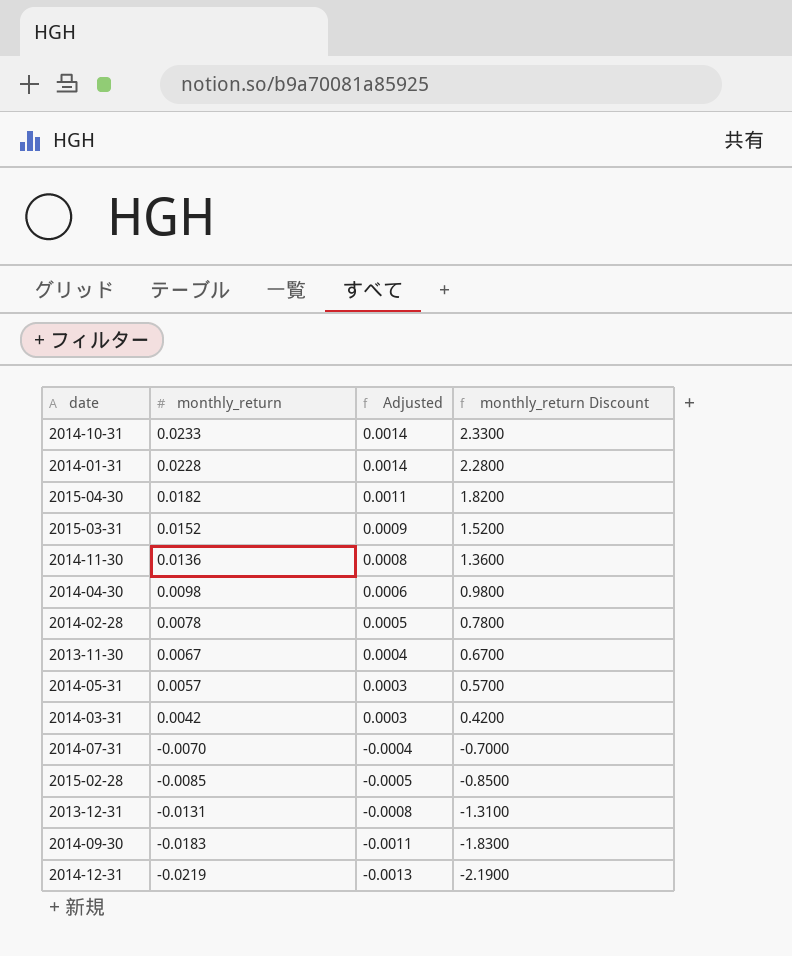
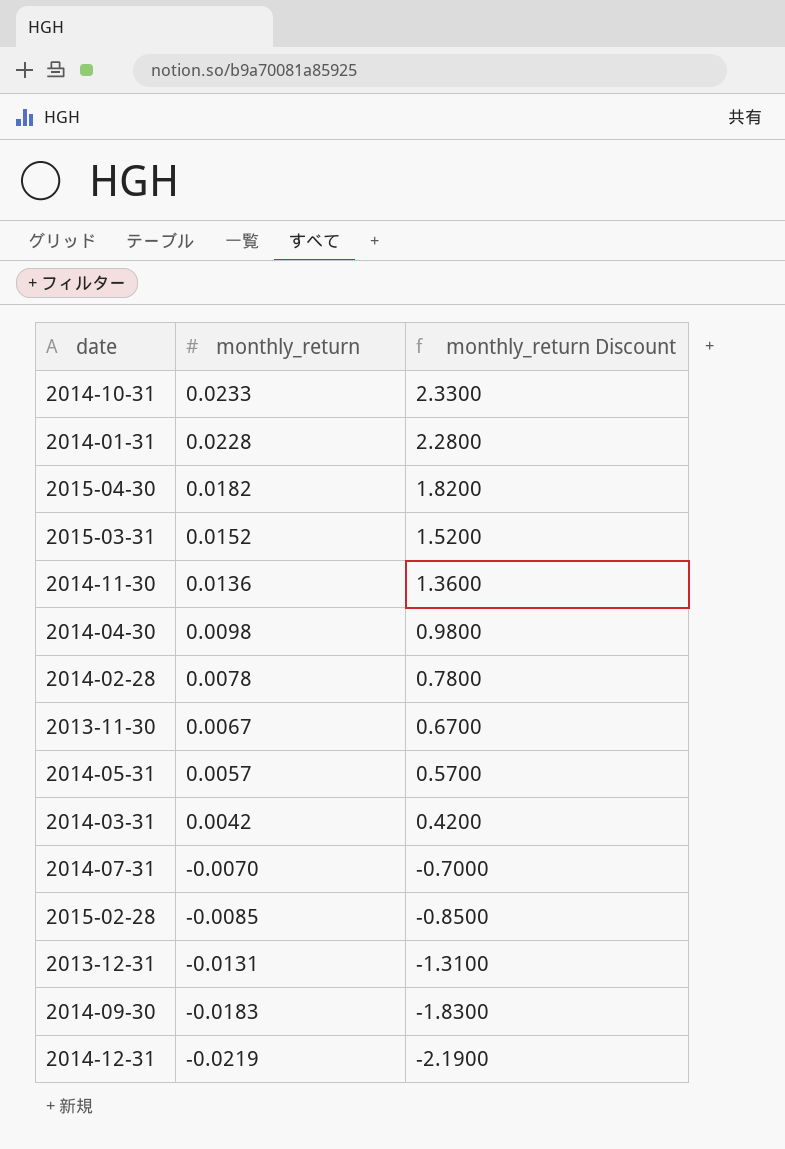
column Adjusted | formula: [monthly_return] * 0.06 -> none

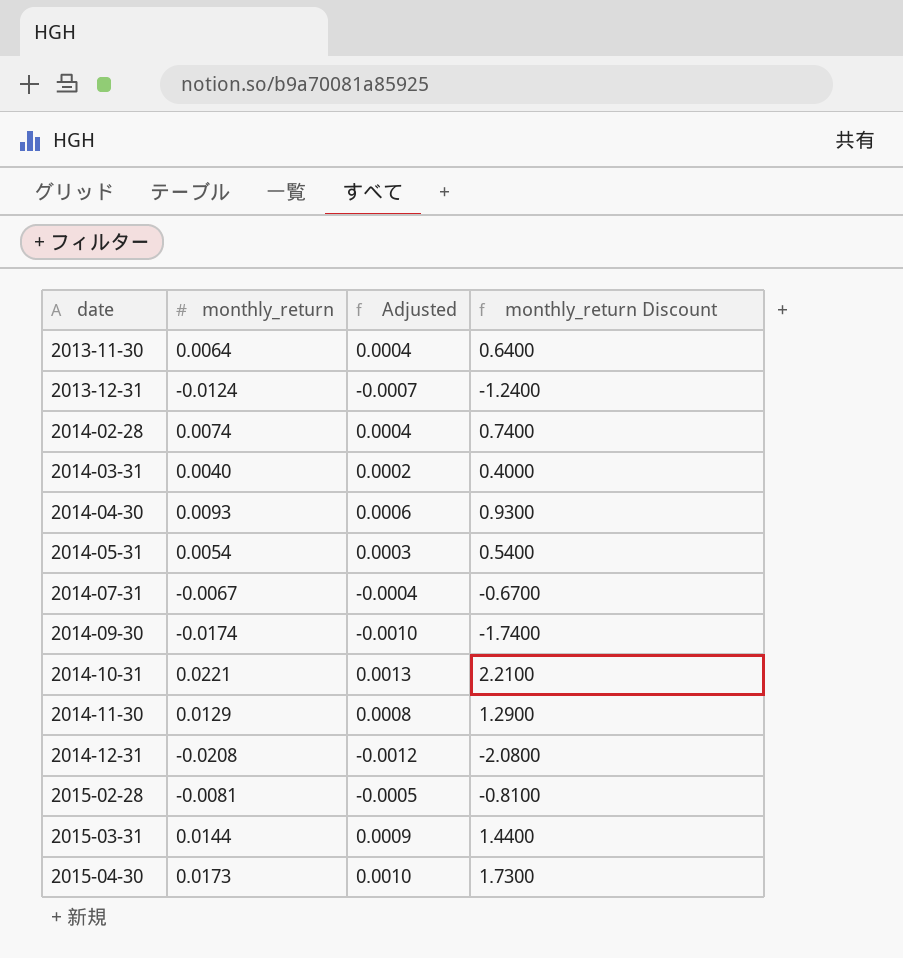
row order: monthly_return descending -> date ascending
column Adjusted | formula: none -> [monthly_return] * 0.06
row 2014-01-31: 0.0228 | 2.2800 -> none
2013-11-30 | monthly_return: 0.0067 -> 0.0064
2013-11-30 | monthly_return Discount: 0.6700 -> 0.6400
2013-12-31 | monthly_return: -0.0131 -> -0.0124
2013-12-31 | monthly_return Discount: -1.3100 -> -1.2400
2014-02-28 | monthly_return: 0.0078 -> 0.0074
2014-02-28 | monthly_return Discount: 0.7800 -> 0.7400
2014-03-31 | monthly_return: 0.0042 -> 0.0040
2014-03-31 | monthly_return Discount: 0.4200 -> 0.4000
2014-04-30 | monthly_return: 0.0098 -> 0.0093
2014-04-30 | monthly_return Discount: 0.9800 -> 0.9300
2014-05-31 | monthly_return: 0.0057 -> 0.0054
2014-05-31 | monthly_return Discount: 0.5700 -> 0.5400
2014-07-31 | monthly_return: -0.0070 -> -0.0067
2014-07-31 | monthly_return Discount: -0.7000 -> -0.6700
2014-09-30 | monthly_return: -0.0183 -> -0.0174
2014-09-30 | monthly_return Discount: -1.8300 -> -1.7400
2014-10-31 | monthly_return: 0.0233 -> 0.0221
2014-10-31 | monthly_return Discount: 2.3300 -> 2.2100
2014-11-30 | monthly_return: 0.0136 -> 0.0129
2014-11-30 | monthly_return Discount: 1.3600 -> 1.2900
2014-12-31 | monthly_return: -0.0219 -> -0.0208
2014-12-31 | monthly_return Discount: -2.1900 -> -2.0800
2015-02-28 | monthly_return: -0.0085 -> -0.0081
2015-02-28 | monthly_return Discount: -0.8500 -> -0.8100
2015-03-31 | monthly_return: 0.0152 -> 0.0144
2015-03-31 | monthly_return Discount: 1.5200 -> 1.4400
2015-04-30 | monthly_return: 0.0182 -> 0.0173
2015-04-30 | monthly_return Discount: 1.8200 -> 1.7300

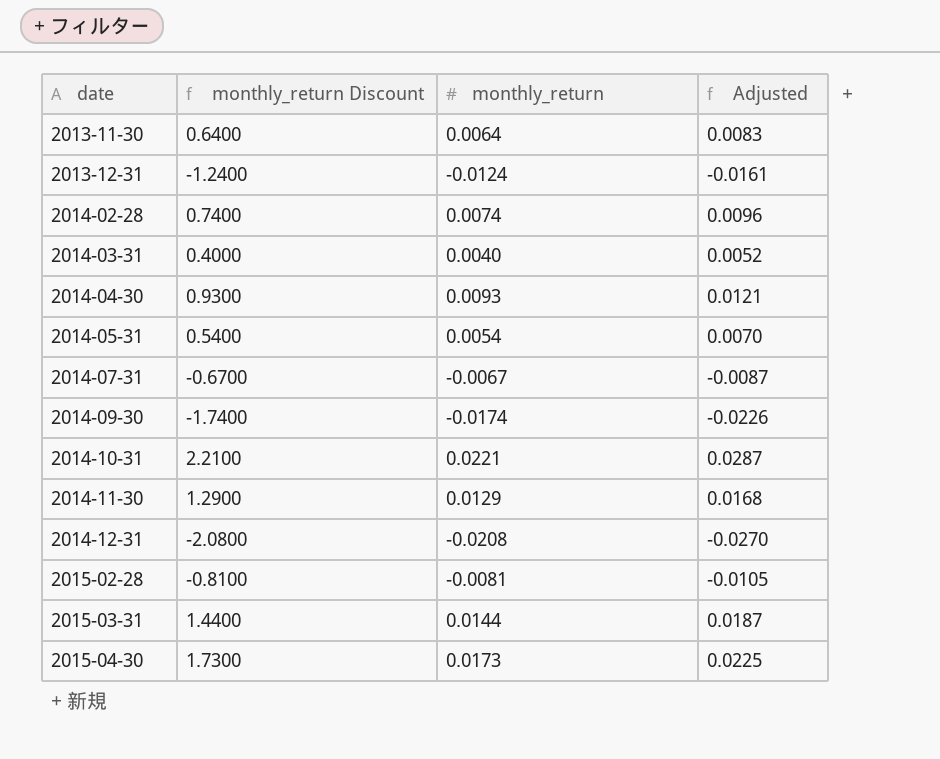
column monthly_return Discount | position: 4 -> 2
column Adjusted | formula: [monthly_return] * 0.06 -> [monthly_return] * 1.3

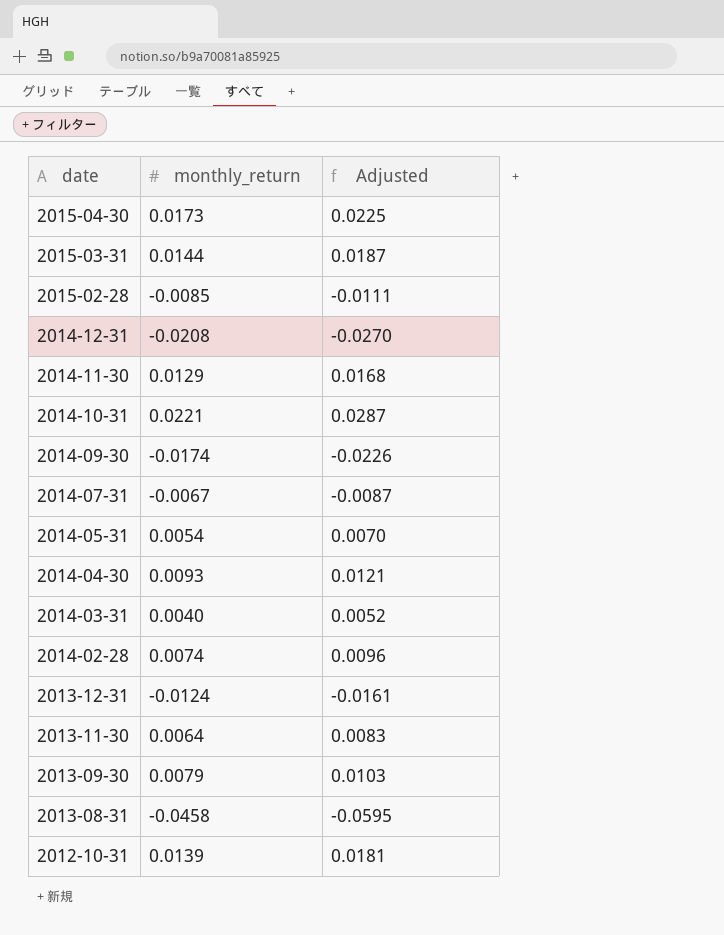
row order: date ascending -> date descending
column monthly_return Discount | formula: [monthly_return] * 100 -> none
2015-02-28 | monthly_return: -0.0081 -> -0.0085
2015-02-28 | Adjusted: -0.0105 -> -0.0111
row 2013-09-30: none -> 0.0079 | 0.0103
row 2013-08-31: none -> -0.0458 | -0.0595
row 2012-10-31: none -> 0.0139 | 0.0181

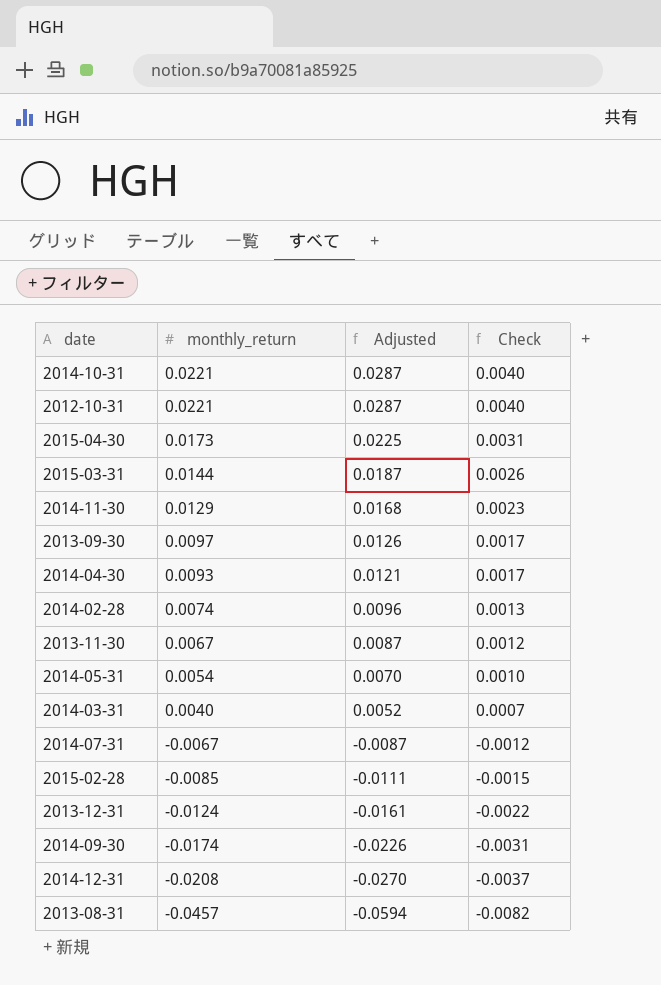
row order: date descending -> monthly_return descending
column Check | formula: none -> [monthly_return] * 0.18
2012-10-31 | monthly_return: 0.0139 -> 0.0221
2012-10-31 | Adjusted: 0.0181 -> 0.0287
2013-09-30 | monthly_return: 0.0079 -> 0.0097
2013-09-30 | Adjusted: 0.0103 -> 0.0126
2013-11-30 | monthly_return: 0.0064 -> 0.0067
2013-11-30 | Adjusted: 0.0083 -> 0.0087
2013-08-31 | monthly_return: -0.0458 -> -0.0457
2013-08-31 | Adjusted: -0.0595 -> -0.0594

